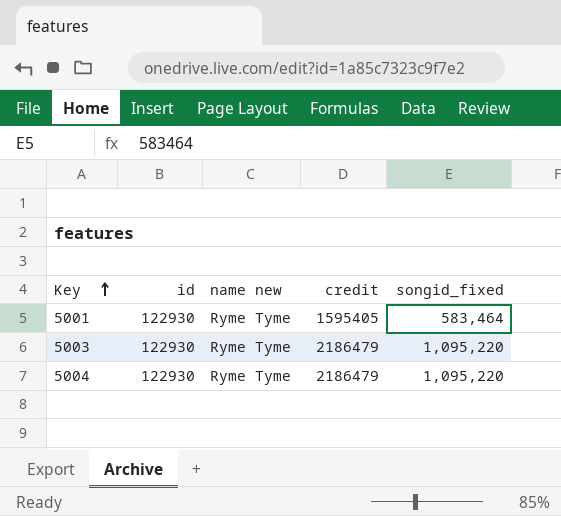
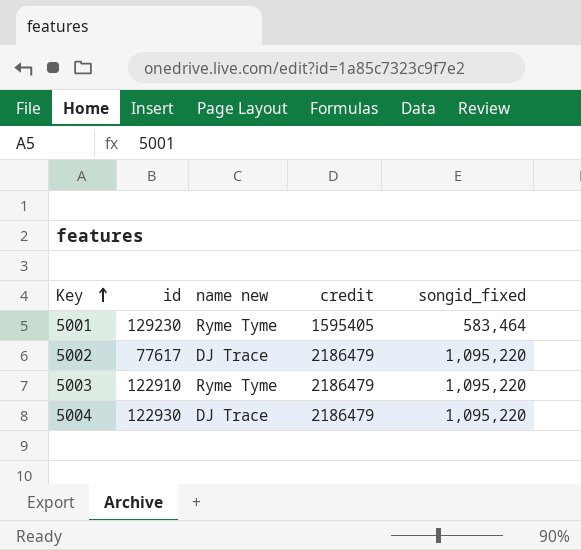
5001 | id: 122930 -> 129230
row 5002: none -> 77617 | DJ Trace | 2186479 | 1,095,220
5003 | id: 122930 -> 122910
5004 | name new: Ryme Tyme -> DJ Trace

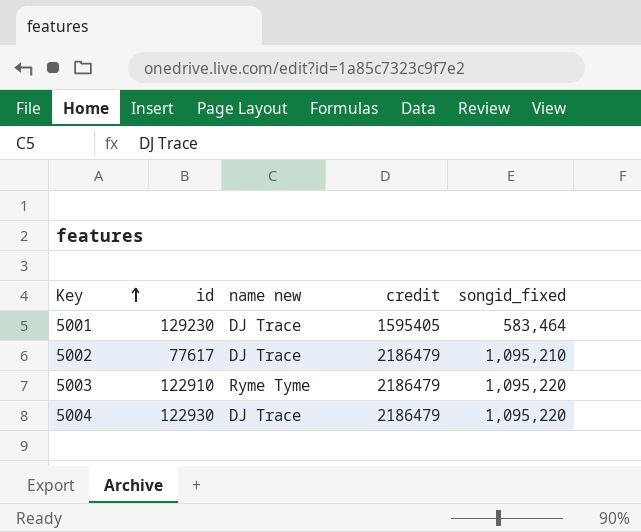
5001 | name new: Ryme Tyme -> DJ Trace
5002 | songid_fixed: 1,095,220 -> 1,095,210

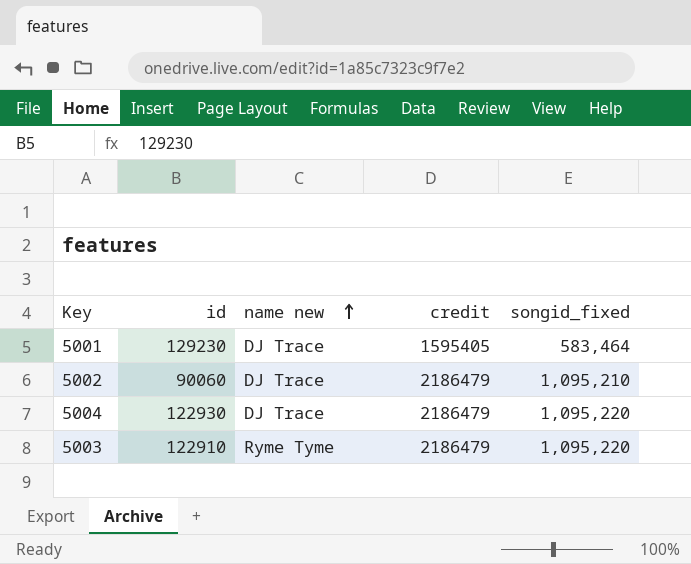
row order: Key ascending -> name new ascending
5002 | id: 77617 -> 90060

